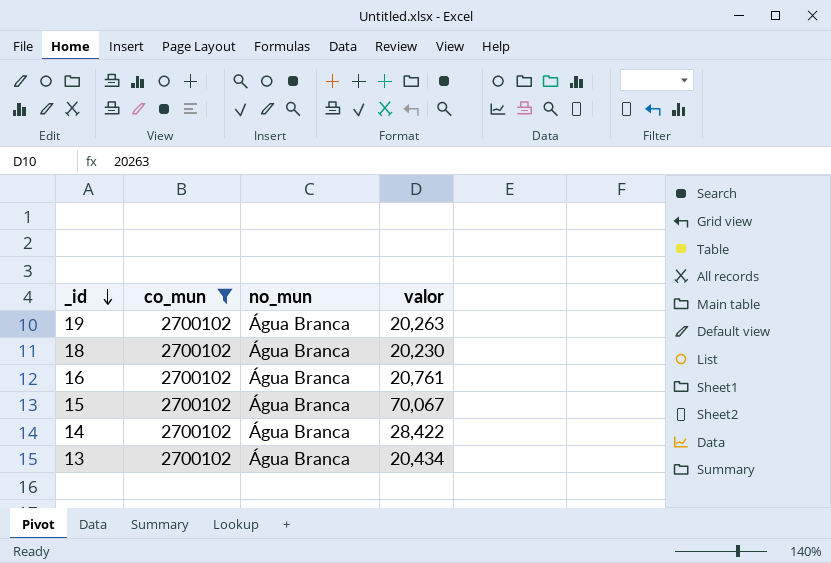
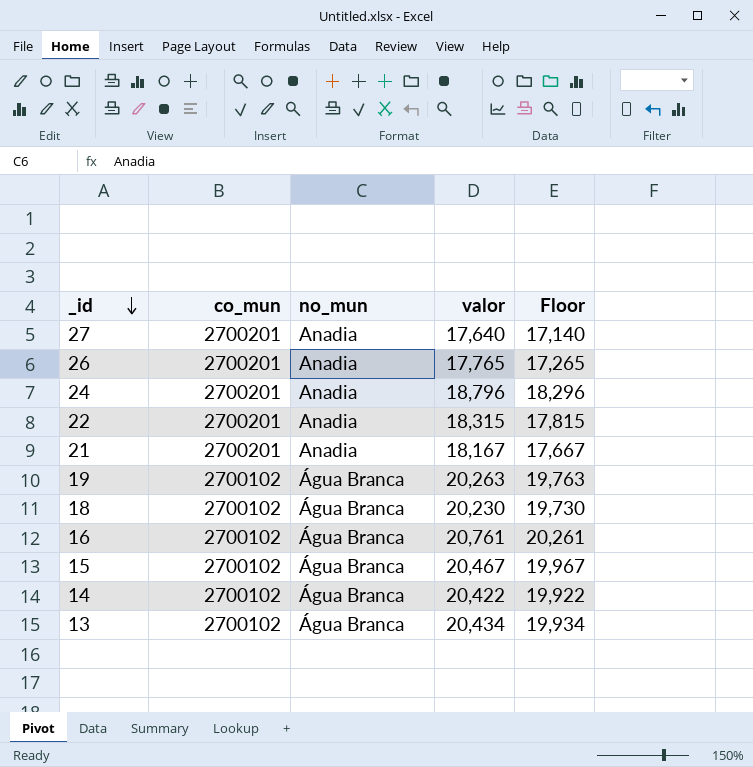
filter: co_mun = 2700102 -> none
column Floor | formula: none -> [valor] - 500
15 | valor: 70,067 -> 20,467
14 | valor: 28,422 -> 20,422

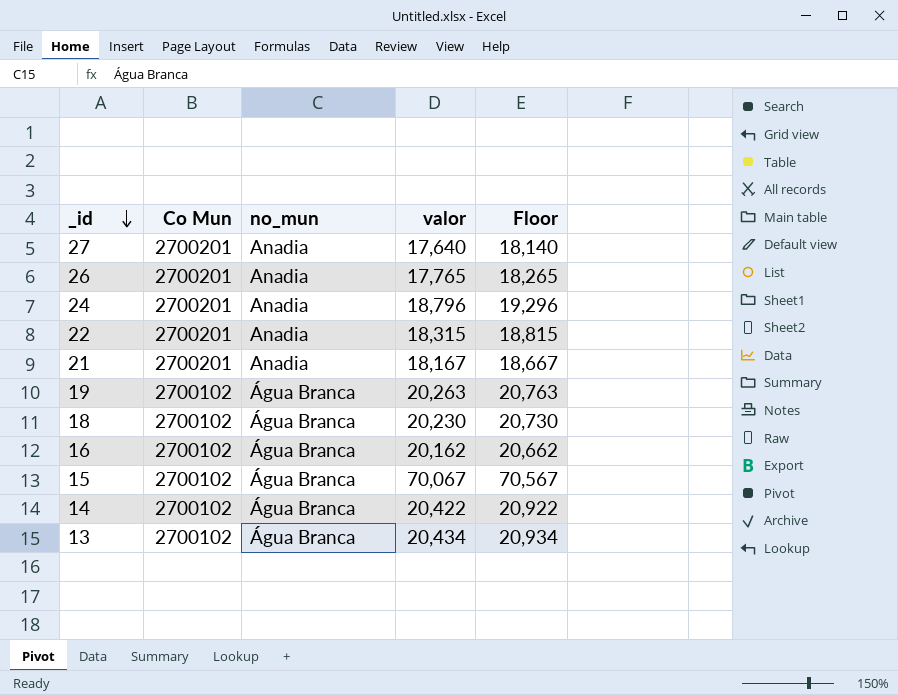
column name: co_mun -> Co Mun
column Floor | formula: [valor] - 500 -> [valor] + 500
16 | valor: 20,761 -> 20,162
15 | valor: 20,467 -> 70,067

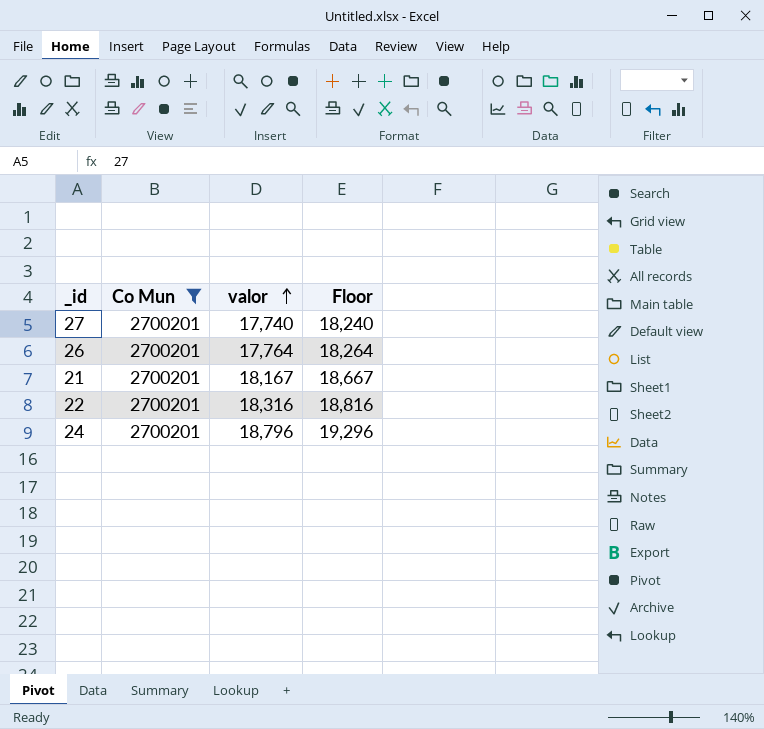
filter: none -> Co Mun = 2700201
row order: _id descending -> valor ascending
column no_mun | position: 3 -> none
27 | valor: 17,640 -> 17,740
27 | Floor: 18,140 -> 18,240
26 | valor: 17,765 -> 17,764
26 | Floor: 18,265 -> 18,264
22 | valor: 18,315 -> 18,316
22 | Floor: 18,815 -> 18,816

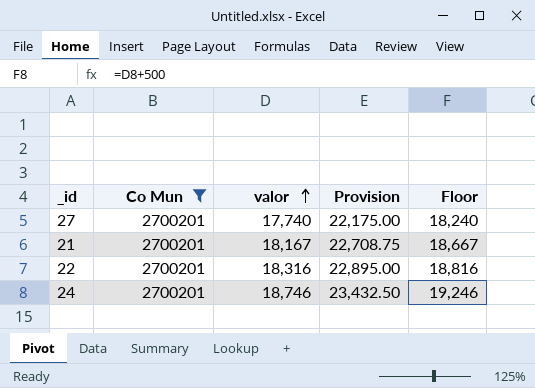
column Provision | formula: none -> [valor] * 1.25
row 26: 2700201 | 17,764 | 18,264 -> none
24 | valor: 18,796 -> 18,746
24 | Floor: 19,296 -> 19,246

